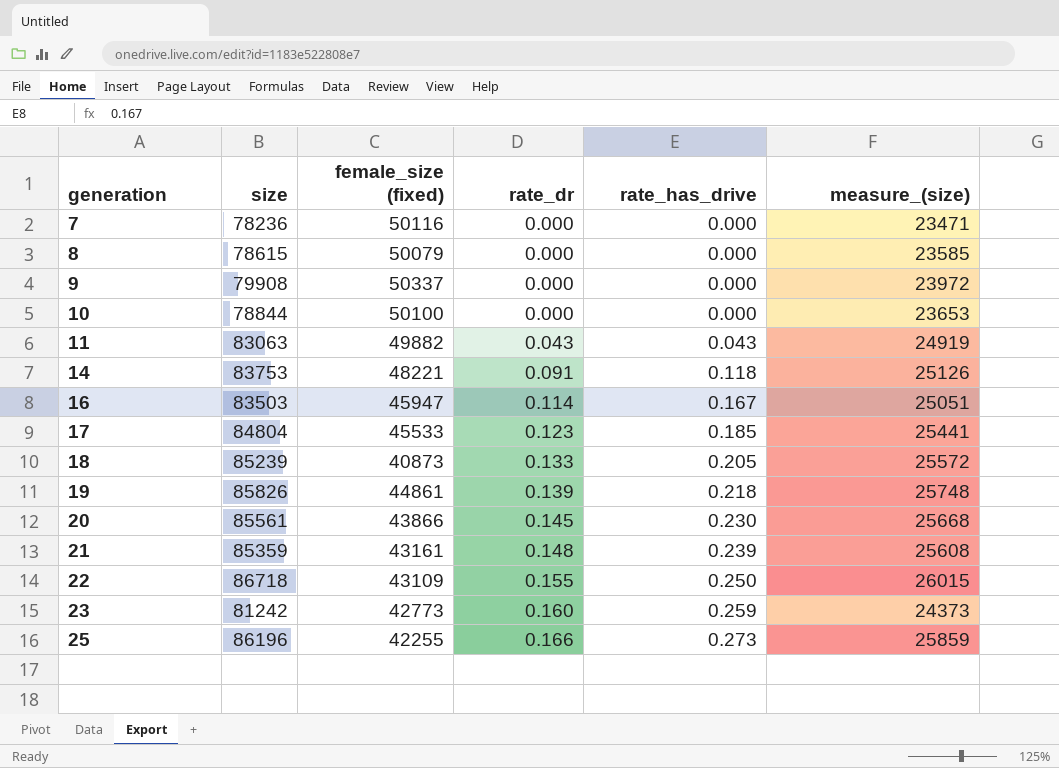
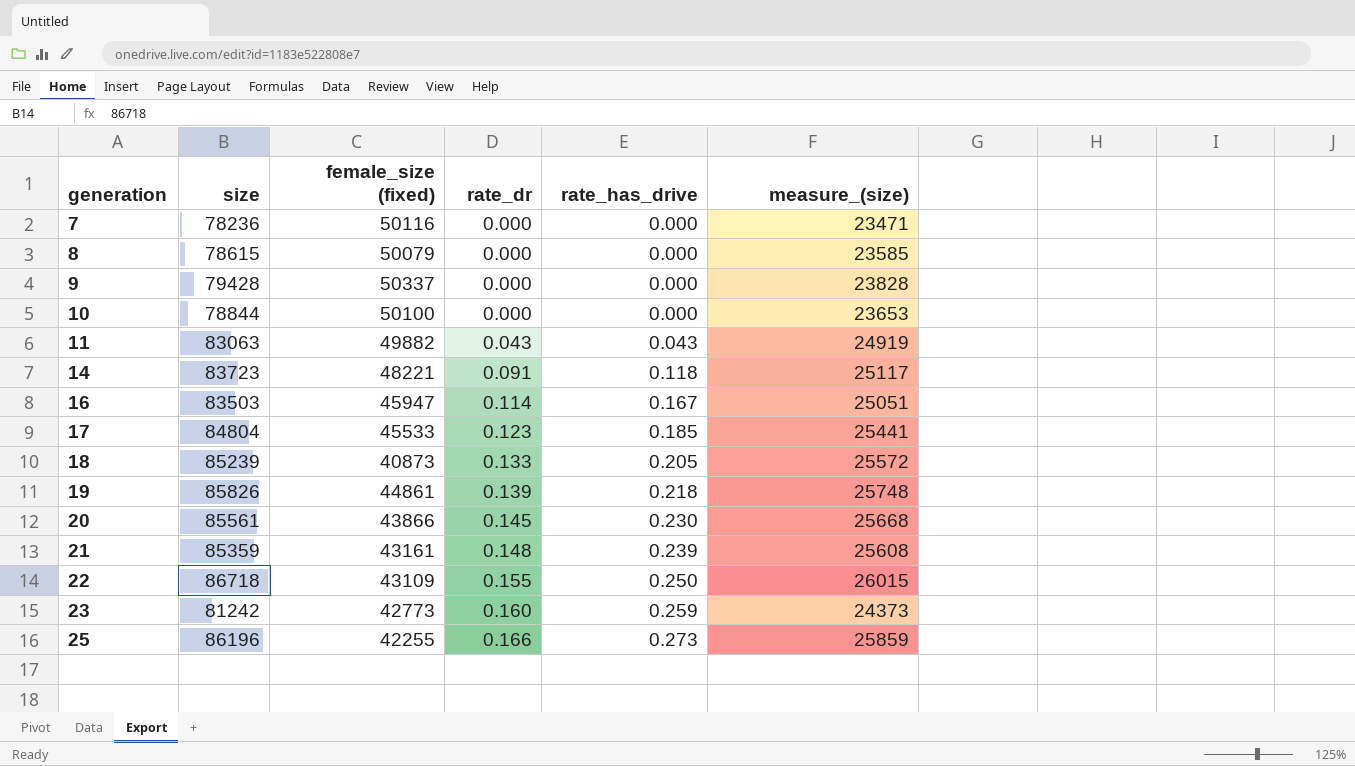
9 | size: 79908 -> 79428
9 | measure_(size): 23972 -> 23828
14 | size: 83753 -> 83723
14 | measure_(size): 25126 -> 25117

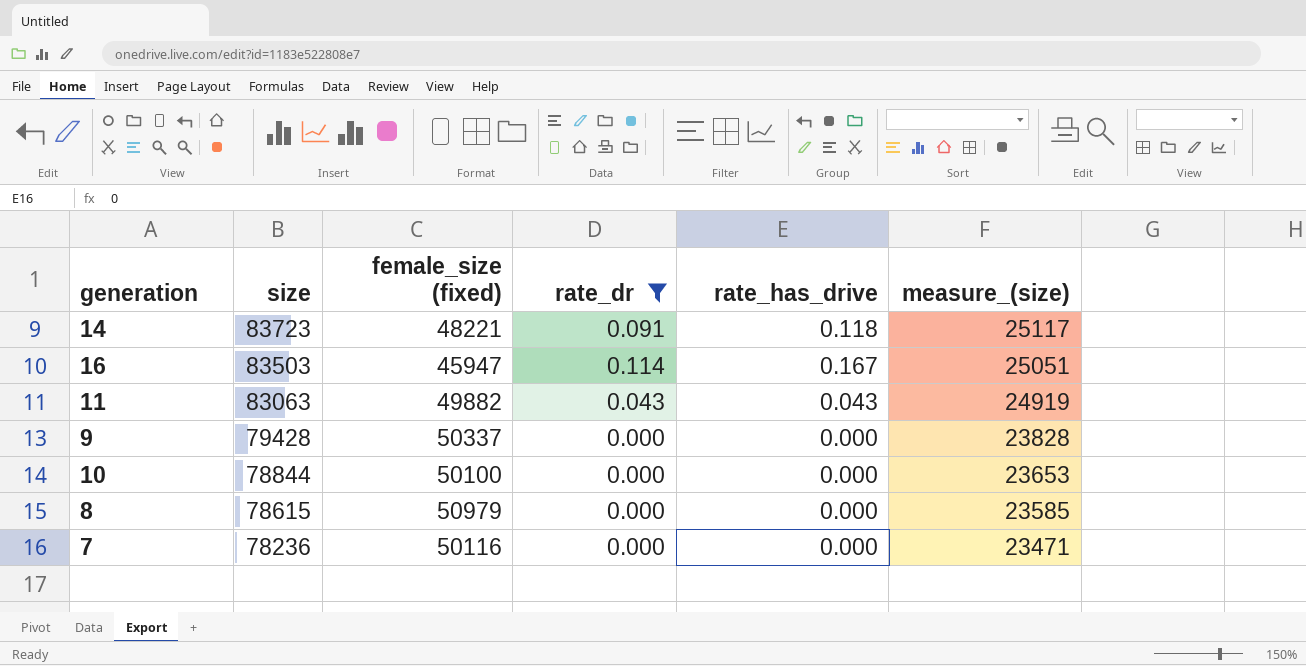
filter: none -> rate_dr <= 0.114
row order: generation ascending -> size descending
8 | female_size (fixed): 50079 -> 50979

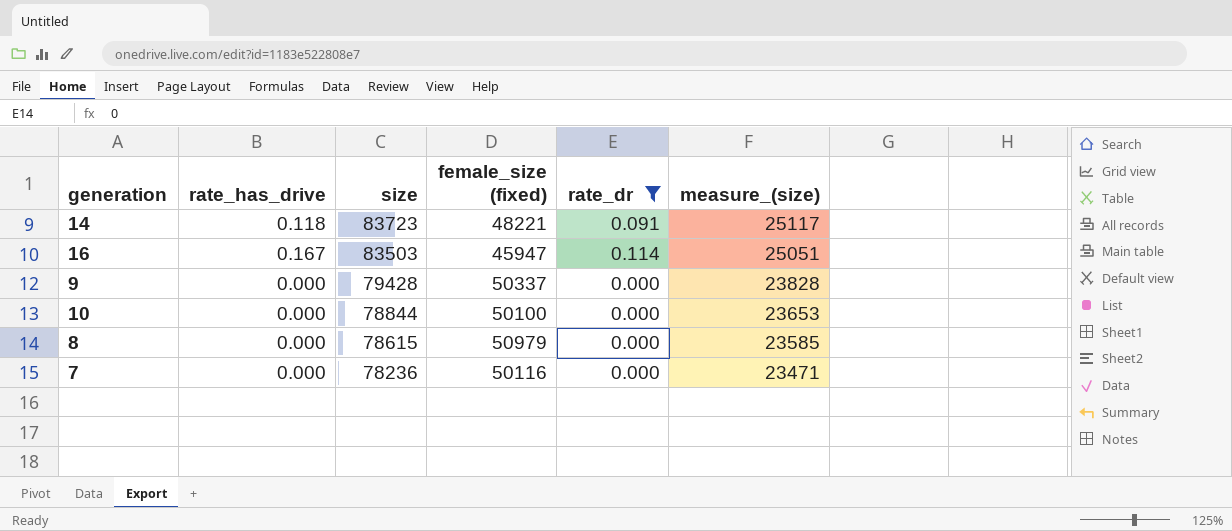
column rate_has_drive | position: 5 -> 2
row 11: 83063 | 49882 | 0.043 | 0.043 | 24919 -> none

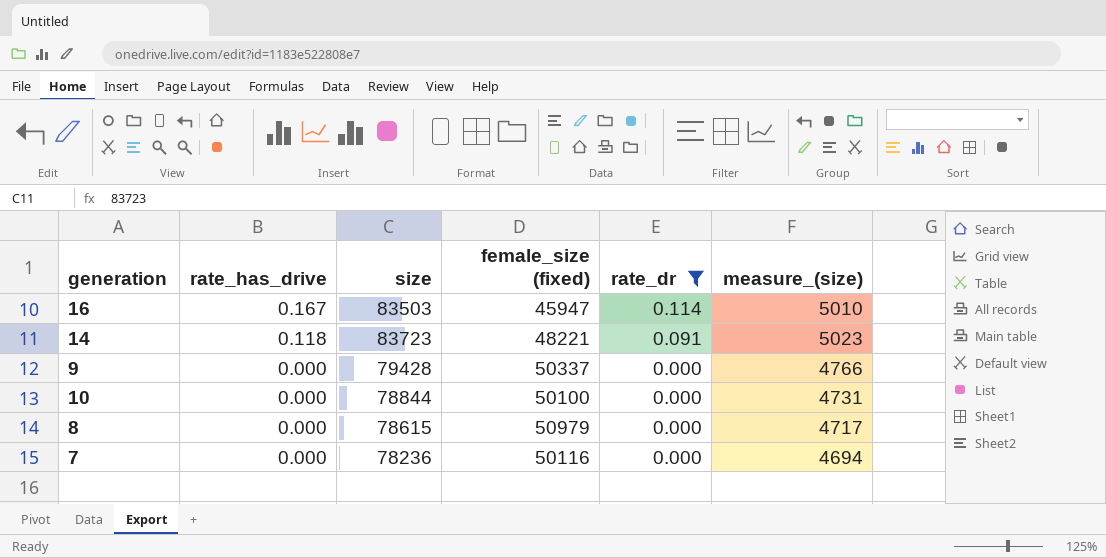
row order: size descending -> rate_has_drive descending
column measure_(size) | formula: [size] * 0.3 -> [size] * 0.06

